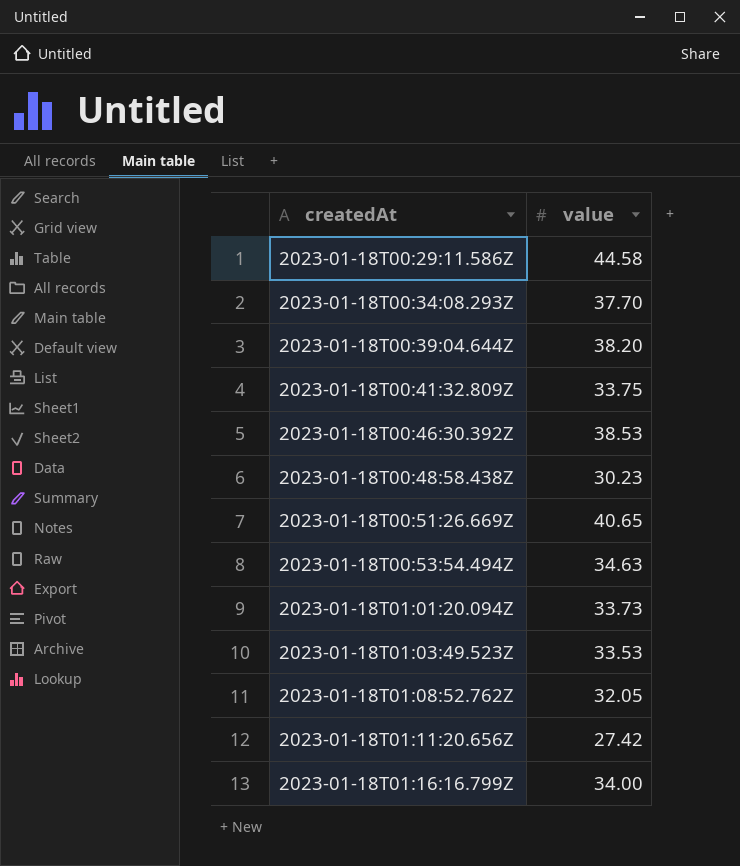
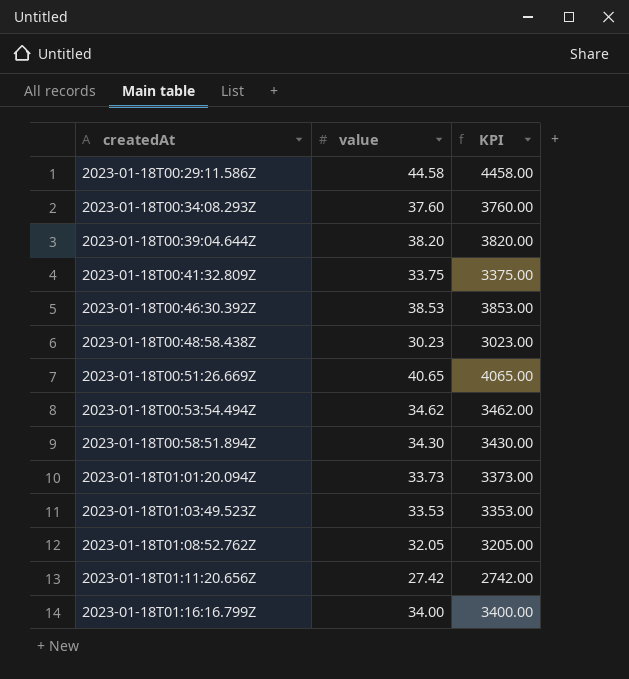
column KPI | formula: none -> [value] * 100
2023-01-18T00:34:08.293Z | value: 37.70 -> 37.60
2023-01-18T00:53:54.494Z | value: 34.63 -> 34.62
row 2023-01-18T00:58:51.894Z: none -> 34.30 | 3430.00

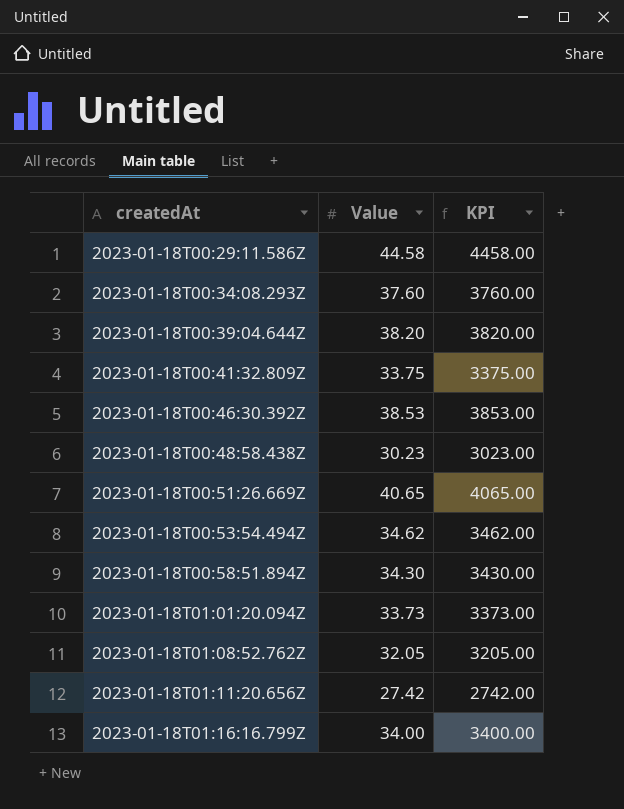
column name: value -> Value
row 2023-01-18T01:03:49.523Z: 33.53 | 3353.00 -> none

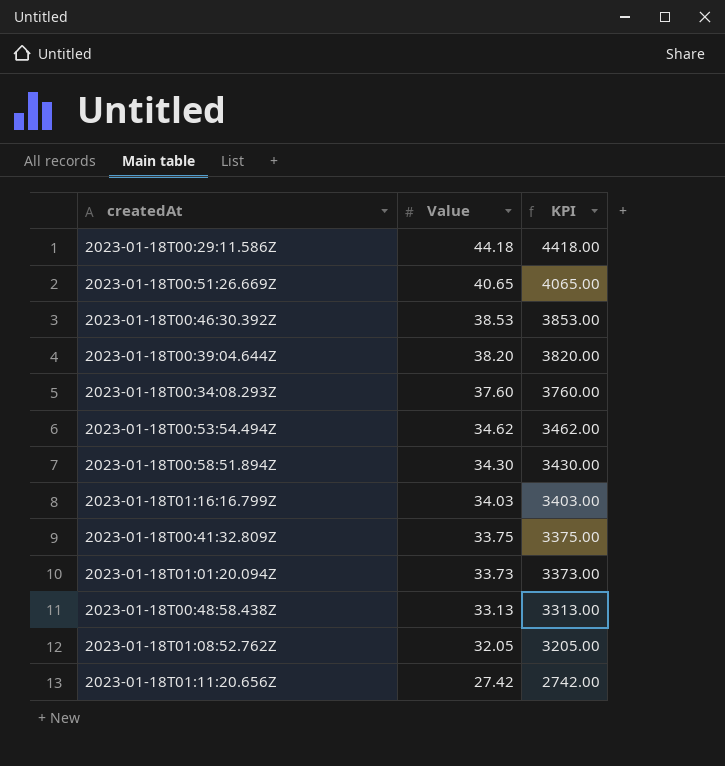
row order: createdAt ascending -> Value descending
2023-01-18T00:29:11.586Z | Value: 44.58 -> 44.18
2023-01-18T00:29:11.586Z | KPI: 4458.00 -> 4418.00
2023-01-18T01:16:16.799Z | Value: 34.00 -> 34.03
2023-01-18T01:16:16.799Z | KPI: 3400.00 -> 3403.00
2023-01-18T00:48:58.438Z | Value: 30.23 -> 33.13
2023-01-18T00:48:58.438Z | KPI: 3023.00 -> 3313.00

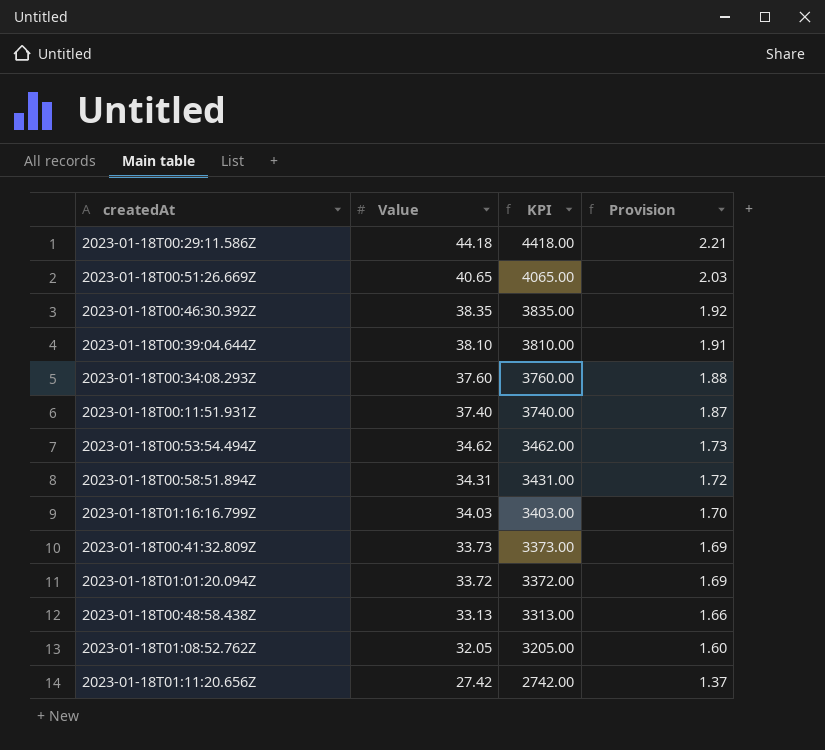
column Provision | formula: none -> [Value] * 0.05
2023-01-18T00:46:30.392Z | Value: 38.53 -> 38.35
2023-01-18T00:46:30.392Z | KPI: 3853.00 -> 3835.00
2023-01-18T00:39:04.644Z | Value: 38.20 -> 38.10
2023-01-18T00:39:04.644Z | KPI: 3820.00 -> 3810.00
row 2023-01-18T00:11:51.931Z: none -> 37.40 | 3740.00 | 1.87
2023-01-18T00:58:51.894Z | Value: 34.30 -> 34.31
2023-01-18T00:58:51.894Z | KPI: 3430.00 -> 3431.00
2023-01-18T00:41:32.809Z | Value: 33.75 -> 33.73
2023-01-18T00:41:32.809Z | KPI: 3375.00 -> 3373.00
2023-01-18T01:01:20.094Z | Value: 33.73 -> 33.72
2023-01-18T01:01:20.094Z | KPI: 3373.00 -> 3372.00

